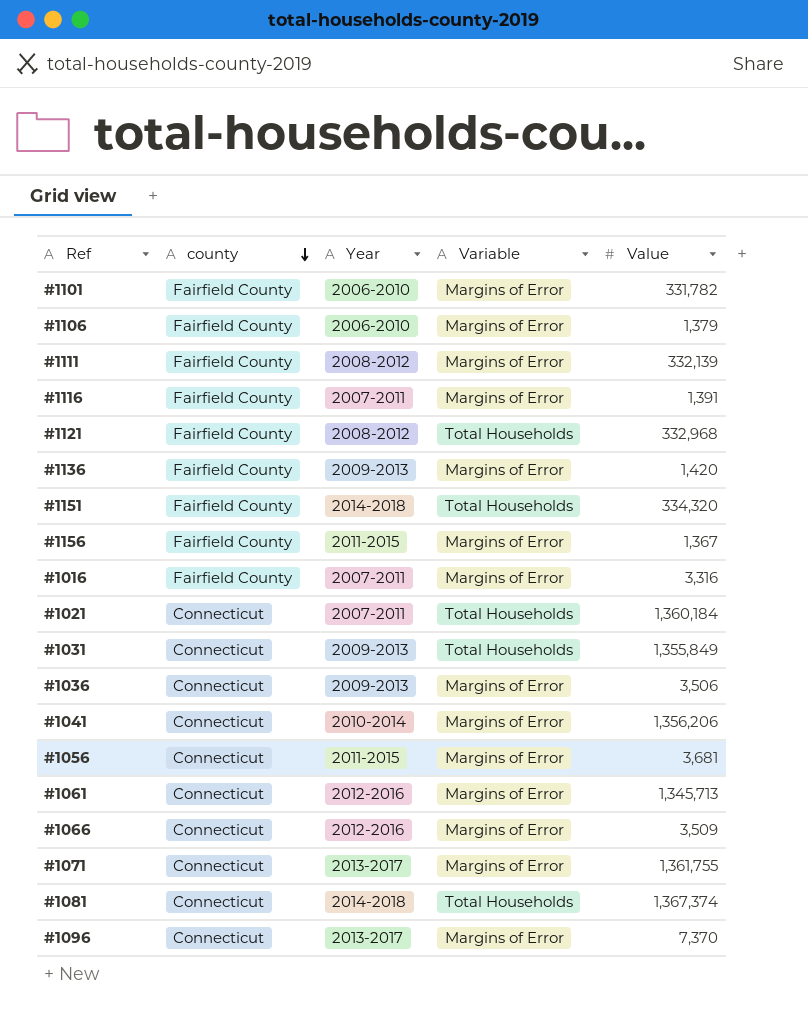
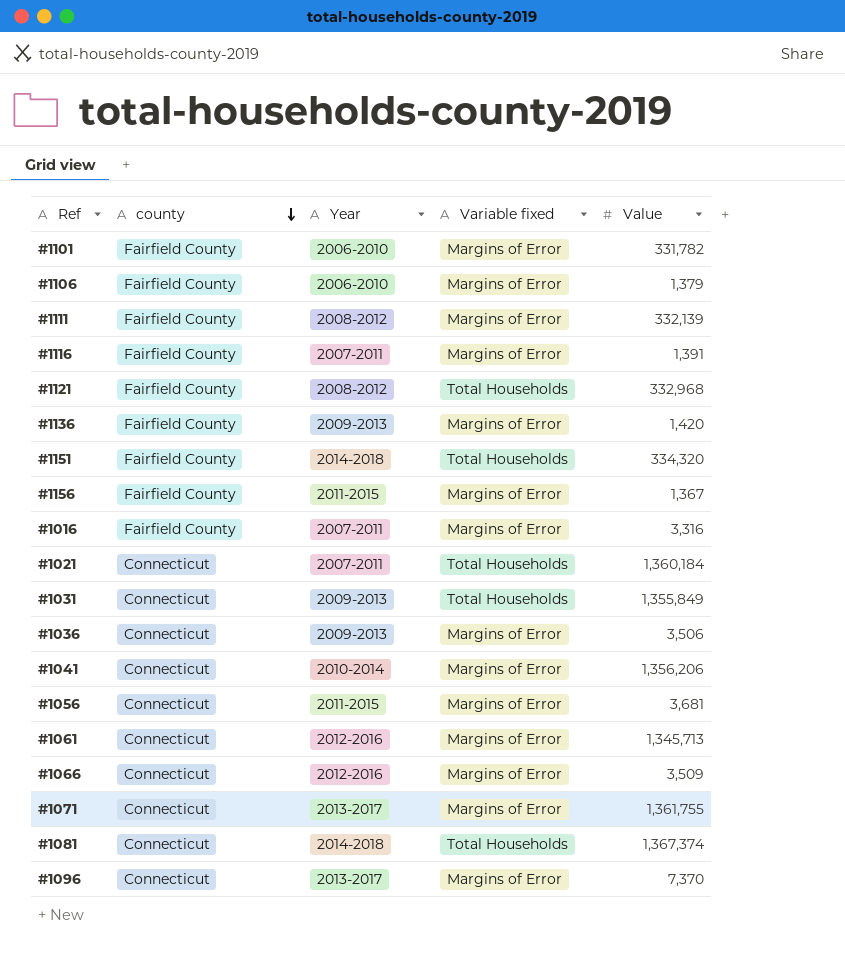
column name: Variable -> Variable fixed

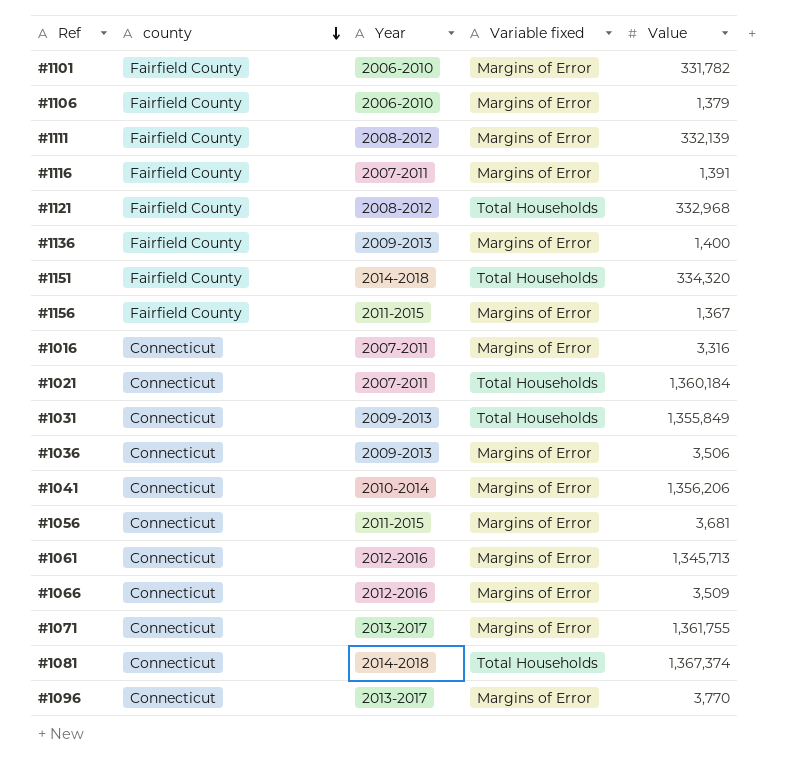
#1136 | Value: 1,420 -> 1,400
#1016 | county: Fairfield County -> Connecticut
#1096 | Value: 7,370 -> 3,770

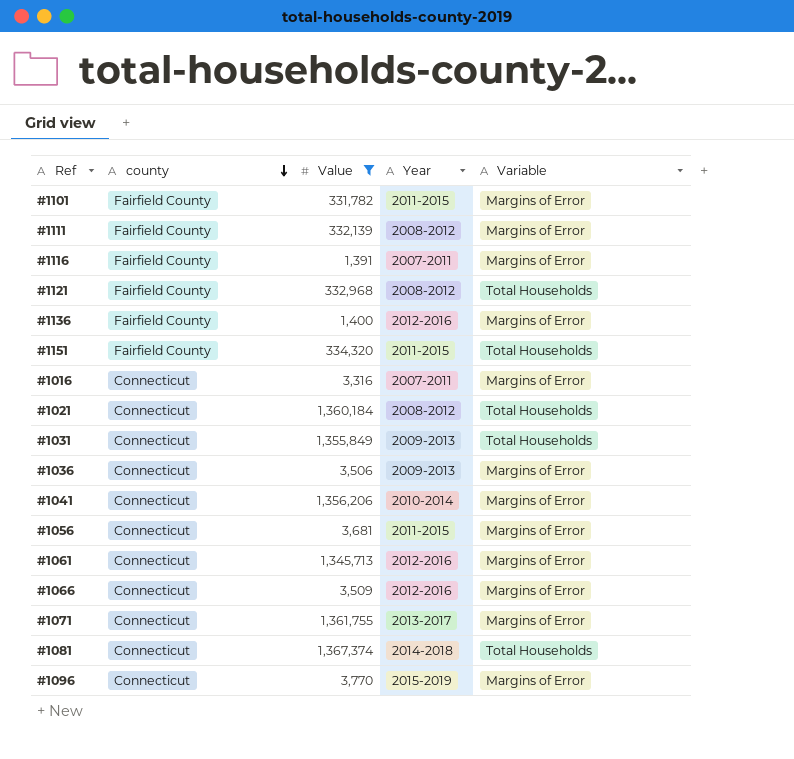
filter: none -> Value >= 1,391
column Value | position: 5 -> 3
column name: Variable fixed -> Variable
#1101 | Year: 2006-2010 -> 2011-2015
#1136 | Year: 2009-2013 -> 2012-2016
#1151 | Year: 2014-2018 -> 2011-2015
#1021 | Year: 2007-2011 -> 2008-2012
#1096 | Year: 2013-2017 -> 2015-2019

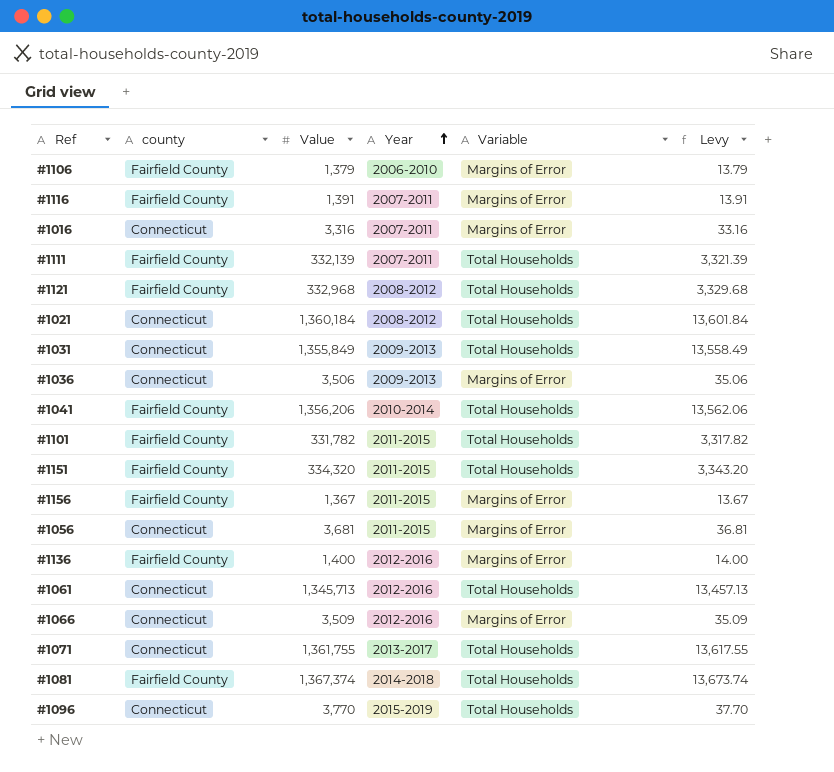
filter: Value >= 1,391 -> none
row order: county descending -> Year ascending
column Levy | formula: none -> [Value] * 0.01
#1111 | Year: 2008-2012 -> 2007-2011
#1111 | Variable: Margins of Error -> Total Households
#1041 | county: Connecticut -> Fairfield County
#1041 | Variable: Margins of Error -> Total Households
#1101 | Variable: Margins of Error -> Total Households
#1061 | Variable: Margins of Error -> Total Households
#1071 | Variable: Margins of Error -> Total Households
#1081 | county: Connecticut -> Fairfield County
#1096 | Variable: Margins of Error -> Total Households

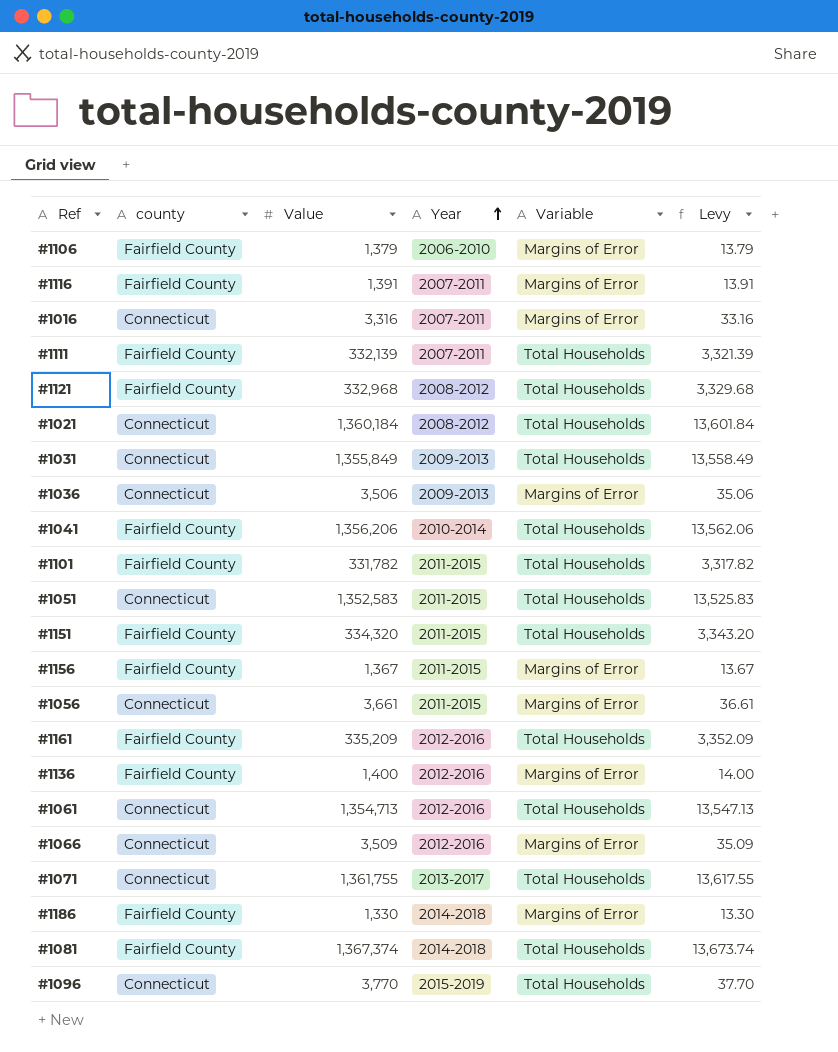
row #1051: none -> Connecticut | 1,352,583 | 2011-2015 | Total Households | 13,525.83
#1056 | Value: 3,681 -> 3,661
#1056 | Levy: 36.81 -> 36.61
row #1161: none -> Fairfield County | 335,209 | 2012-2016 | Total Households | 3,352.09
#1061 | Value: 1,345,713 -> 1,354,713
#1061 | Levy: 13,457.13 -> 13,547.13
row #1186: none -> Fairfield County | 1,330 | 2014-2018 | Margins of Error | 13.30

